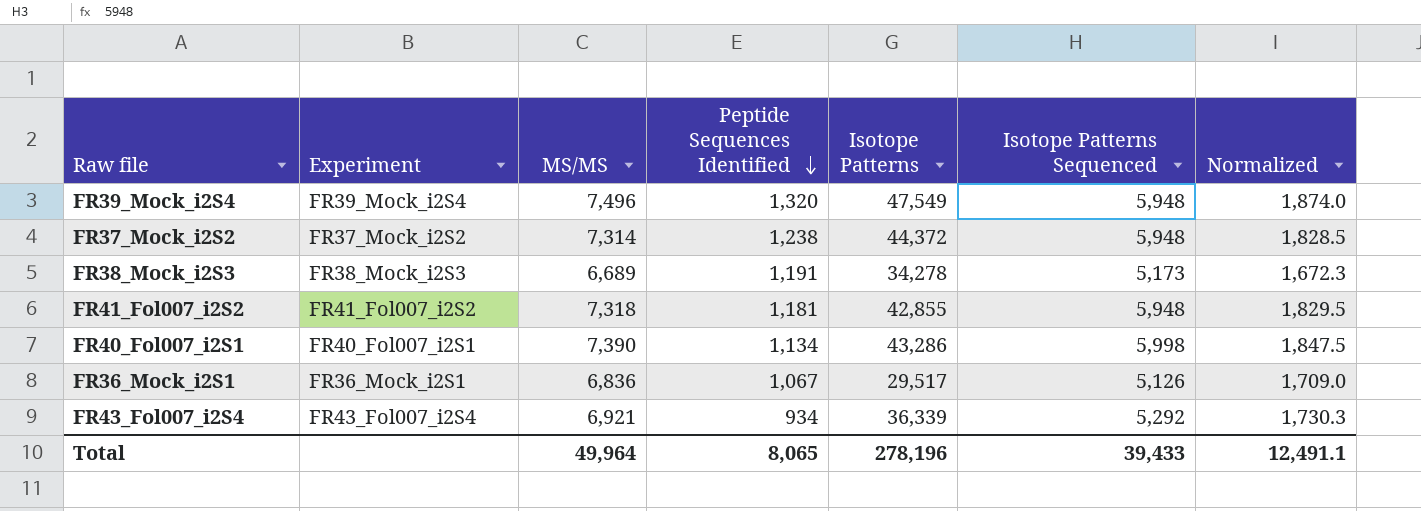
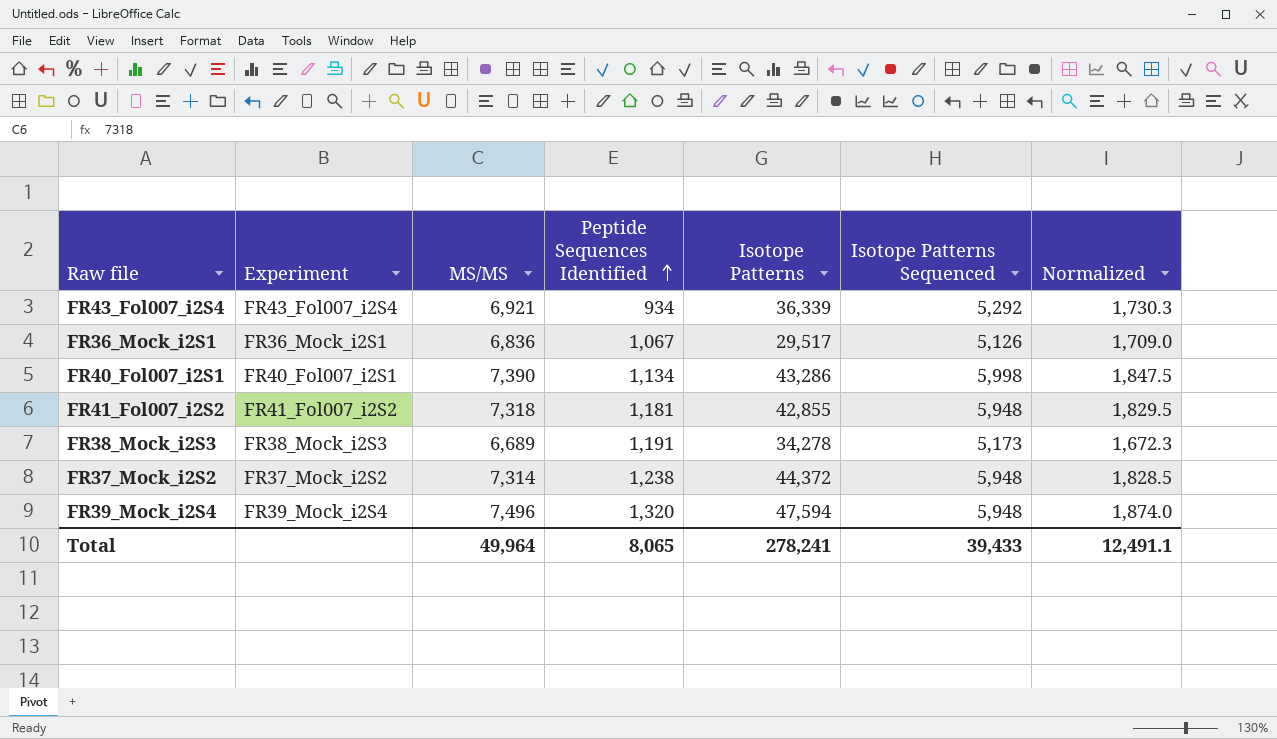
row order: Peptide Sequences Identified descending -> Peptide Sequences Identified ascending
FR39_Mock_i2S4 | Isotope Patterns: 47,549 -> 47,594
Total | Isotope Patterns: 278,196 -> 278,241

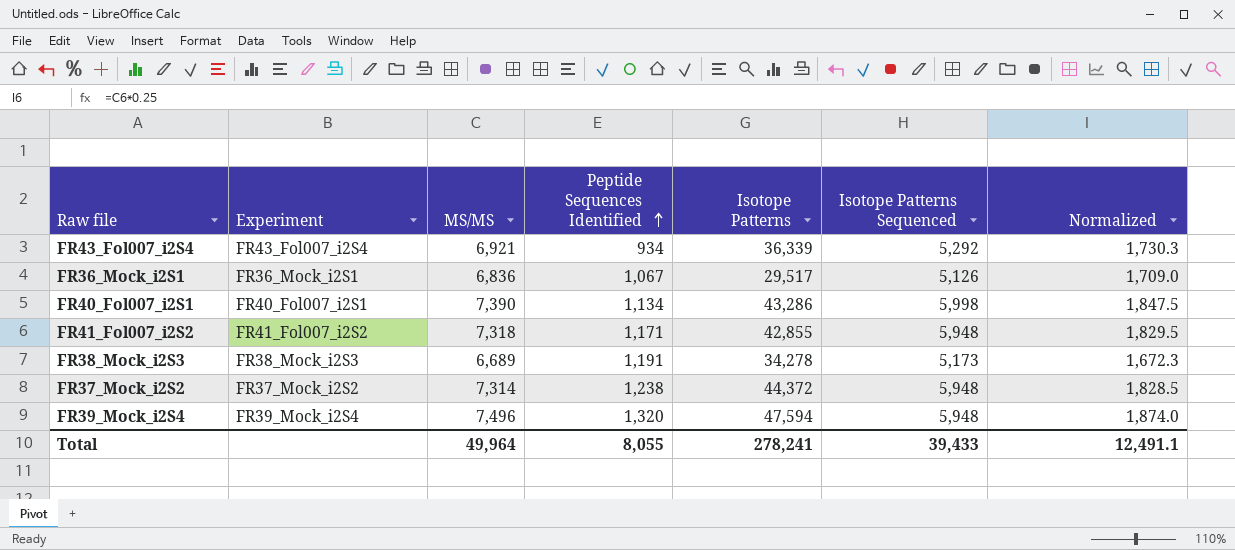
FR41_Fol007_i2S2 | Peptide Sequences Identified: 1,181 -> 1,171
Total | Peptide Sequences Identified: 8,065 -> 8,055

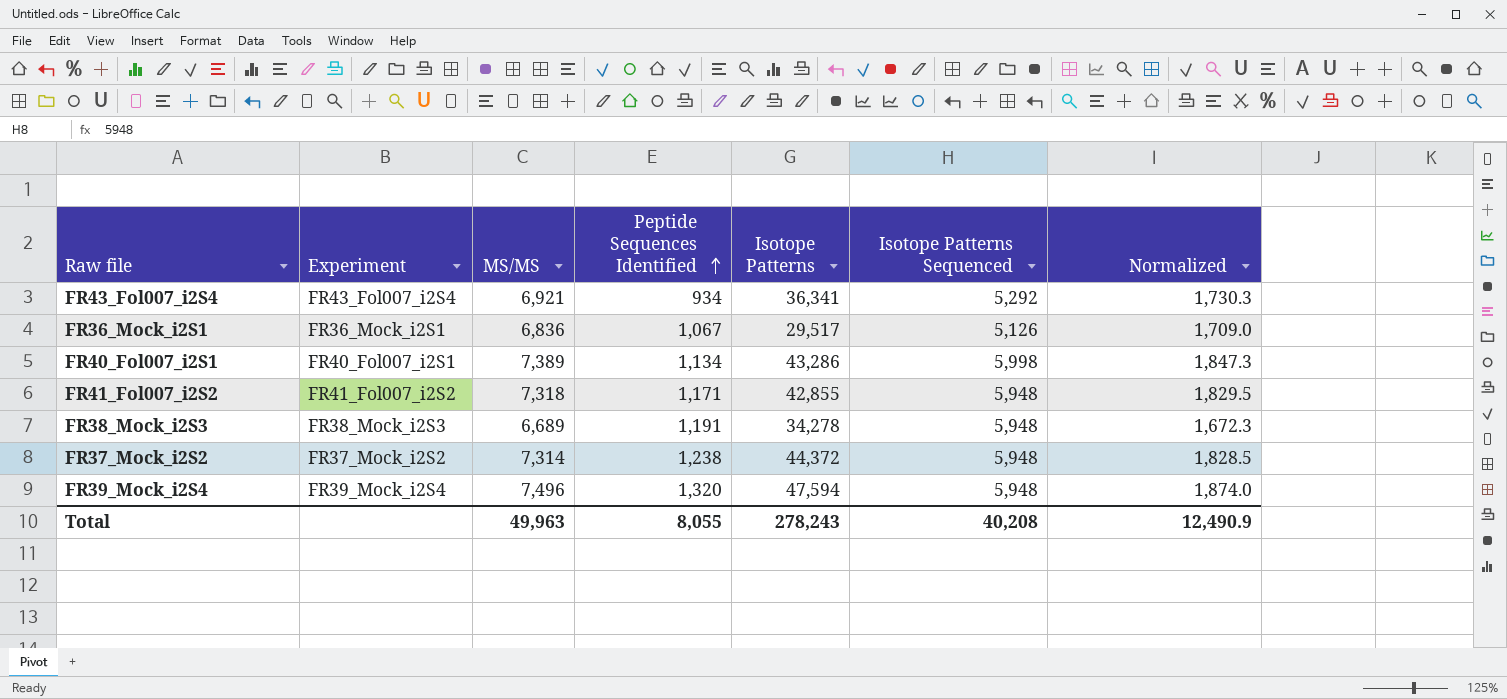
FR43_Fol007_i2S4 | Isotope Patterns: 36,339 -> 36,341
FR40_Fol007_i2S1 | MS/MS: 7,390 -> 7,389
FR40_Fol007_i2S1 | Normalized: 1,847.5 -> 1,847.3
FR38_Mock_i2S3 | Isotope Patterns Sequenced: 5,173 -> 5,948
Total | MS/MS: 49,964 -> 49,963
Total | Isotope Patterns: 278,241 -> 278,243
Total | Isotope Patterns Sequenced: 39,433 -> 40,208
Total | Normalized: 12,491.1 -> 12,490.9

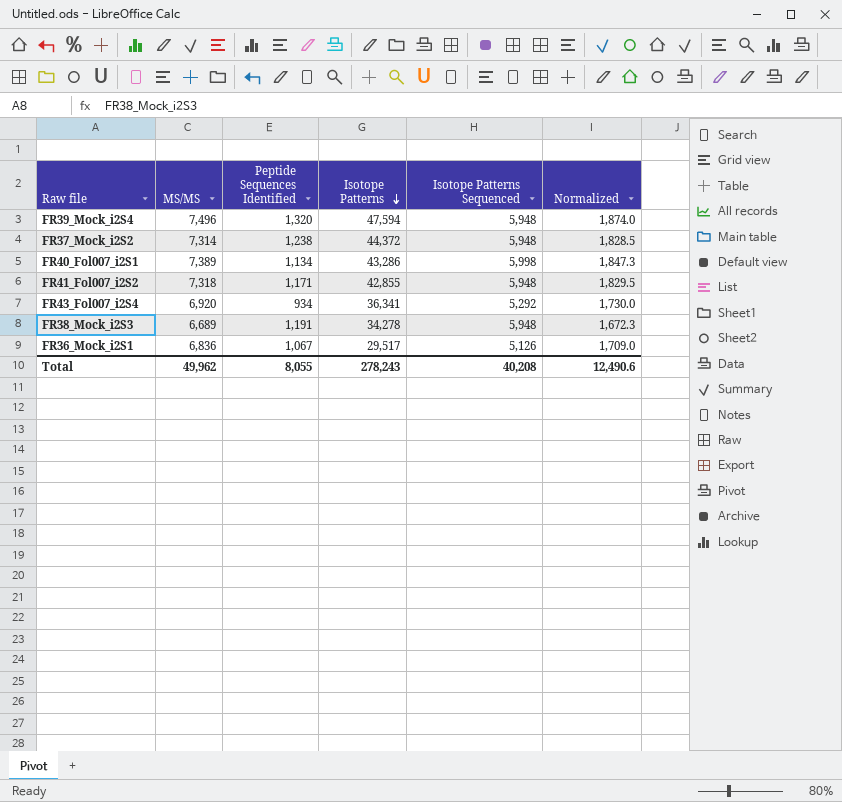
row order: Peptide Sequences Identified ascending -> Isotope Patterns descending
column Experiment | position: 2 -> none
FR43_Fol007_i2S4 | MS/MS: 6,921 -> 6,920
FR43_Fol007_i2S4 | Normalized: 1,730.3 -> 1,730.0
Total | MS/MS: 49,963 -> 49,962
Total | Normalized: 12,490.9 -> 12,490.6

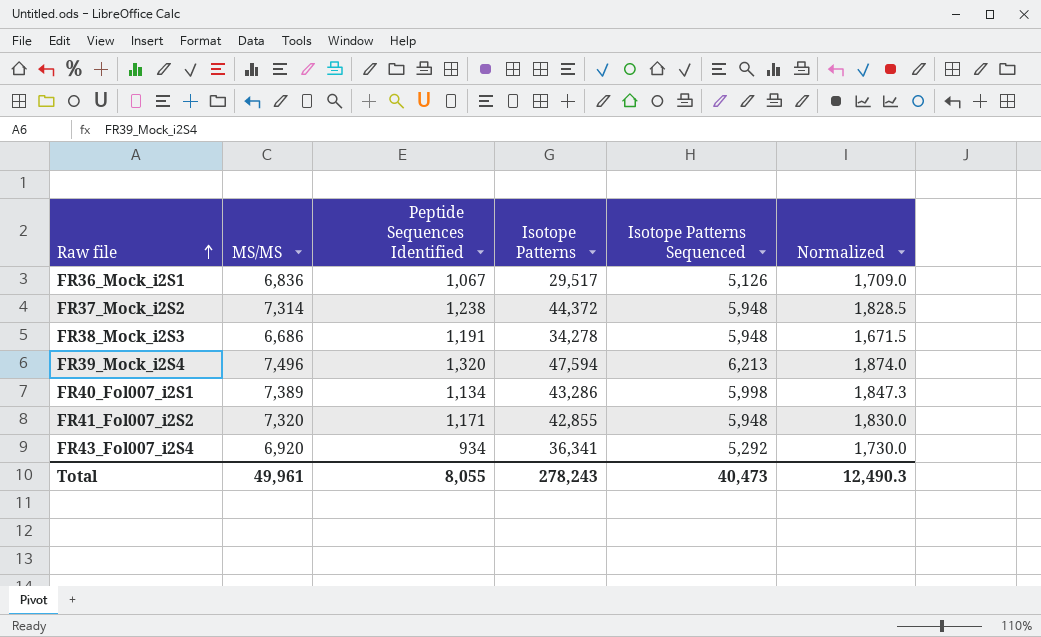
row order: Isotope Patterns descending -> Raw file ascending
FR38_Mock_i2S3 | MS/MS: 6,689 -> 6,686
FR38_Mock_i2S3 | Normalized: 1,672.3 -> 1,671.5
FR39_Mock_i2S4 | Isotope Patterns Sequenced: 5,948 -> 6,213
FR41_Fol007_i2S2 | MS/MS: 7,318 -> 7,320
FR41_Fol007_i2S2 | Normalized: 1,829.5 -> 1,830.0
Total | MS/MS: 49,962 -> 49,961
Total | Isotope Patterns Sequenced: 40,208 -> 40,473
Total | Normalized: 12,490.6 -> 12,490.3

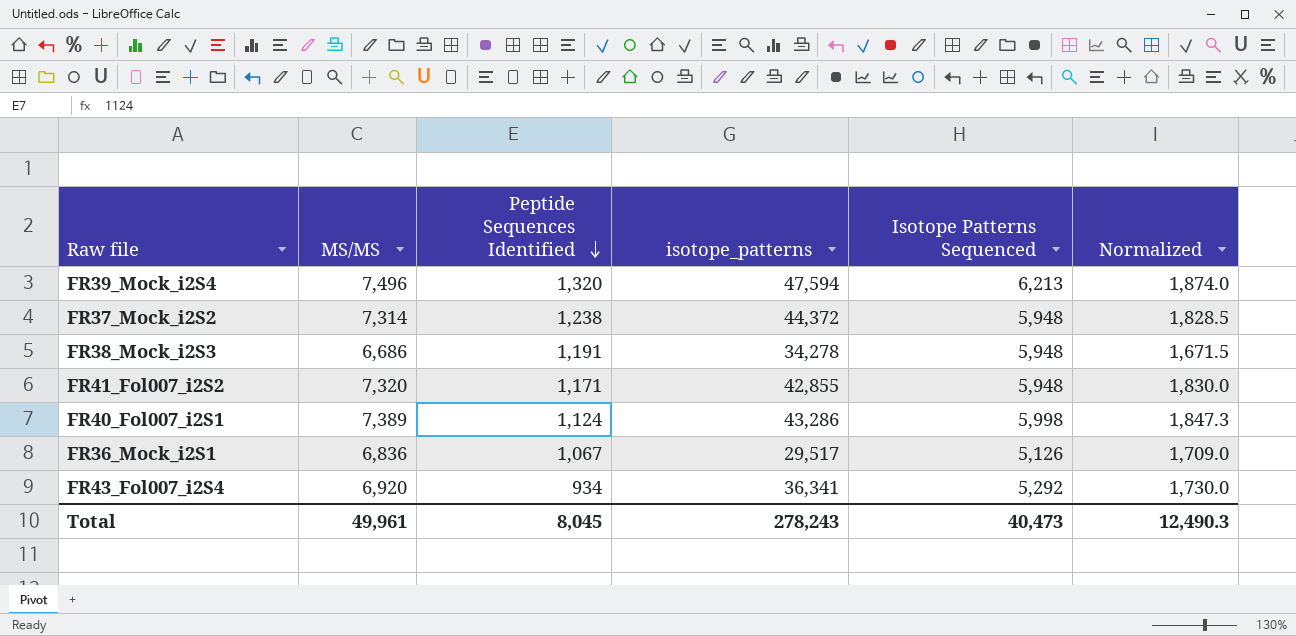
row order: Raw file ascending -> Peptide Sequences Identified descending
column name: Isotope Patterns -> isotope_patterns
FR40_Fol007_i2S1 | Peptide Sequences Identified: 1,134 -> 1,124
Total | Peptide Sequences Identified: 8,055 -> 8,045

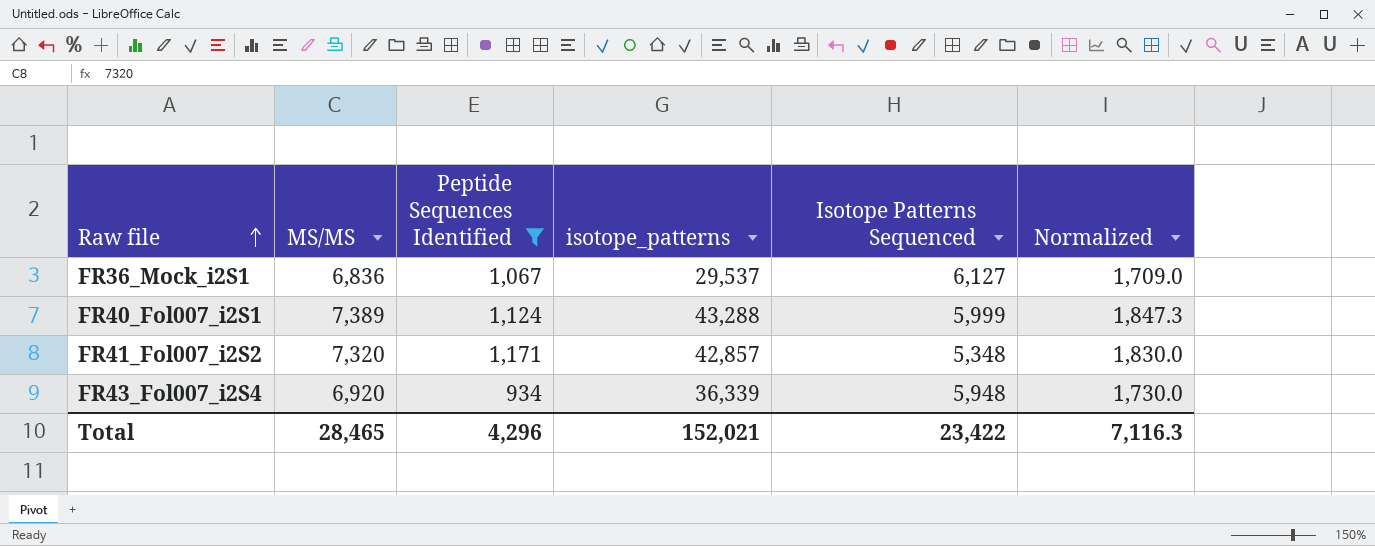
filter: none -> Peptide Sequences Identified <= 1,171
row order: Peptide Sequences Identified descending -> Raw file ascending
FR36_Mock_i2S1 | isotope_patterns: 29,517 -> 29,537
FR36_Mock_i2S1 | Isotope Patterns Sequenced: 5,126 -> 6,127
FR40_Fol007_i2S1 | isotope_patterns: 43,286 -> 43,288
FR40_Fol007_i2S1 | Isotope Patterns Sequenced: 5,998 -> 5,999
FR41_Fol007_i2S2 | isotope_patterns: 42,855 -> 42,857
FR41_Fol007_i2S2 | Isotope Patterns Sequenced: 5,948 -> 5,348
FR43_Fol007_i2S4 | isotope_patterns: 36,341 -> 36,339
FR43_Fol007_i2S4 | Isotope Patterns Sequenced: 5,292 -> 5,948
Total | MS/MS: 49,961 -> 28,465
Total | Peptide Sequences Identified: 8,045 -> 4,296
Total | isotope_patterns: 278,243 -> 152,021
Total | Isotope Patterns Sequenced: 40,473 -> 23,422
Total | Normalized: 12,490.3 -> 7,116.3

